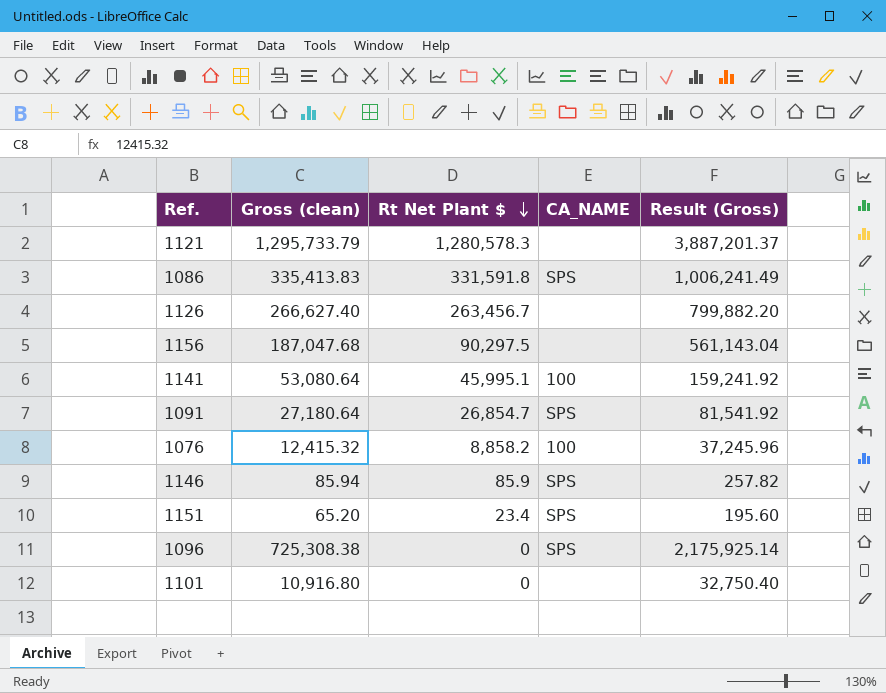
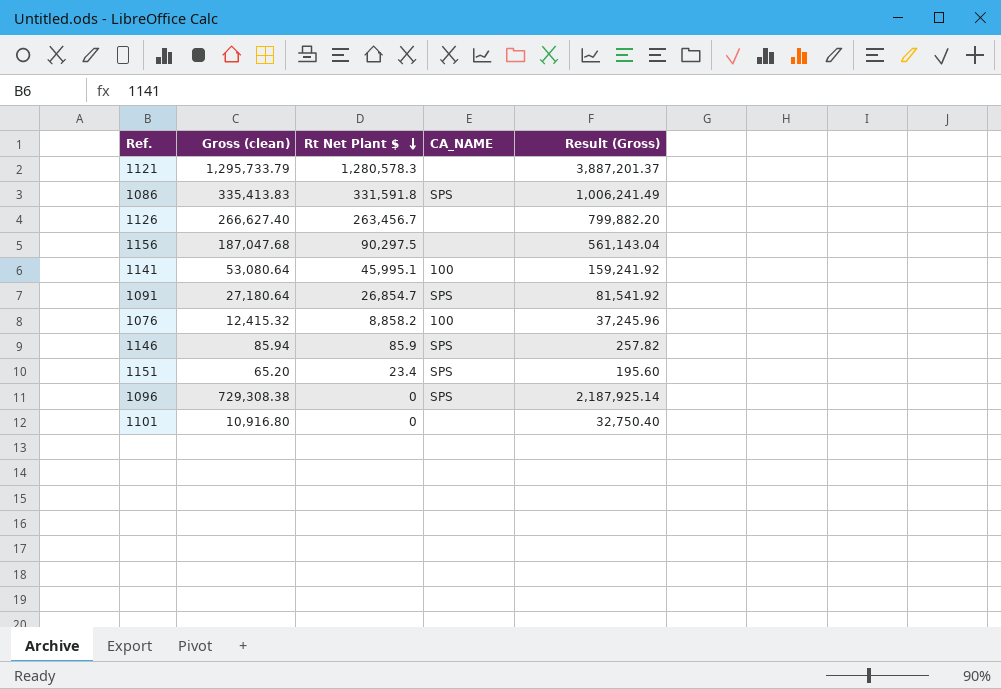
1096 | Gross (clean): 725,308.38 -> 729,308.38
1096 | Result (Gross): 2,175,925.14 -> 2,187,925.14

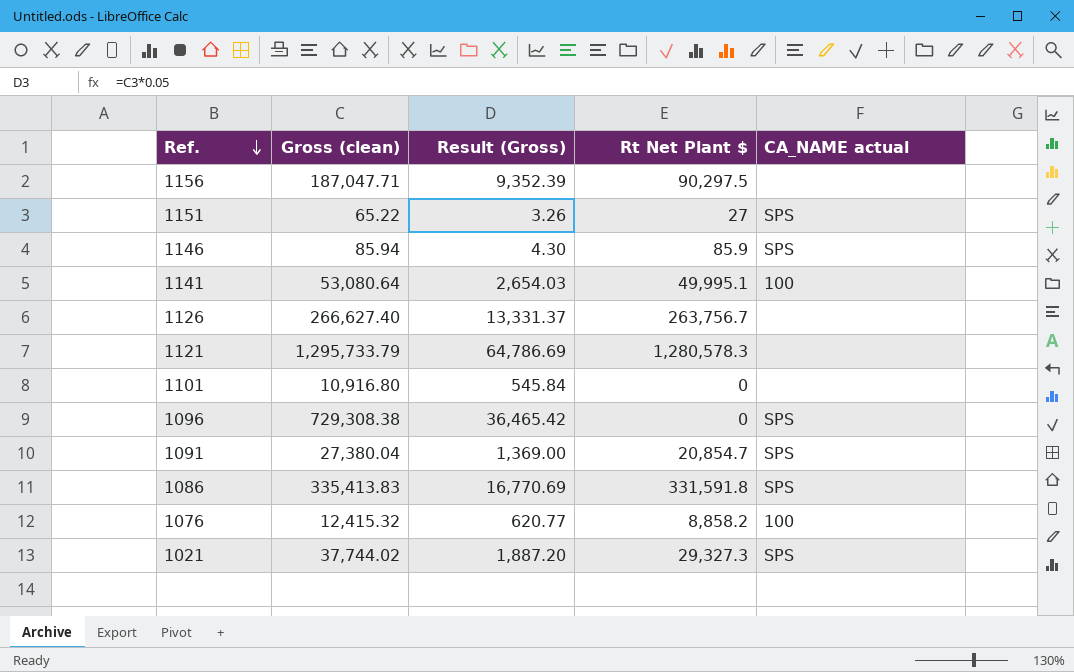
row order: Rt Net Plant $ descending -> Ref. descending
column Result (Gross) | formula: [Gross (clean)] * 3 -> [Gross (clean)] * 0.05
column Result (Gross) | position: 5 -> 3
column name: CA_NAME -> CA_NAME actual
1156 | Gross (clean): 187,047.68 -> 187,047.71
1151 | Gross (clean): 65.20 -> 65.22
1151 | Rt Net Plant $: 23.4 -> 27
1141 | Rt Net Plant $: 45,995.1 -> 49,995.1
1126 | Rt Net Plant $: 263,456.7 -> 263,756.7
1091 | Gross (clean): 27,180.64 -> 27,380.04
1091 | Rt Net Plant $: 26,854.7 -> 20,854.7
row 1021: none -> 37,744.02 | 1,887.20 | 29,327.3 | SPS

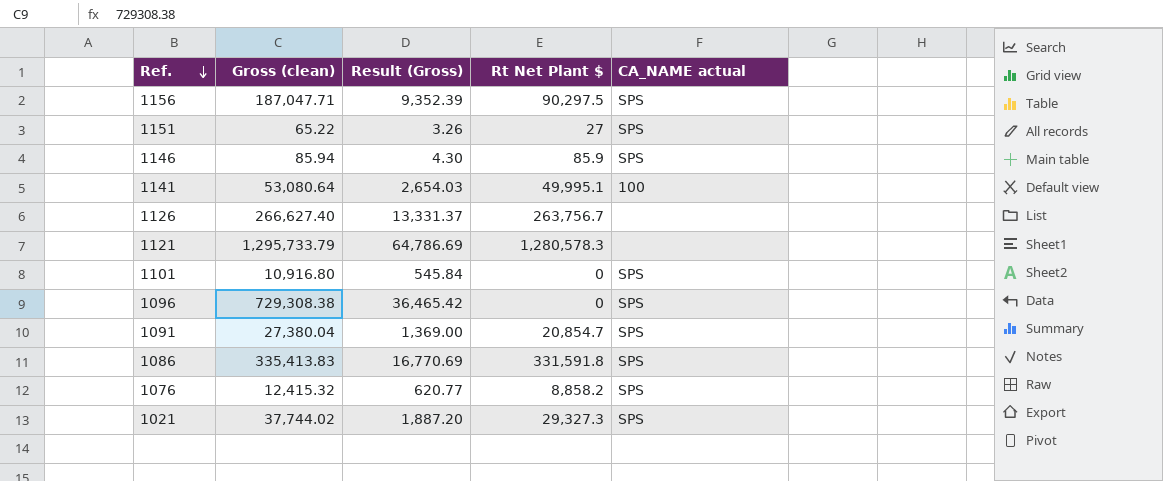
1156 | CA_NAME actual: none -> SPS
1101 | CA_NAME actual: none -> SPS
1076 | CA_NAME actual: 100 -> SPS

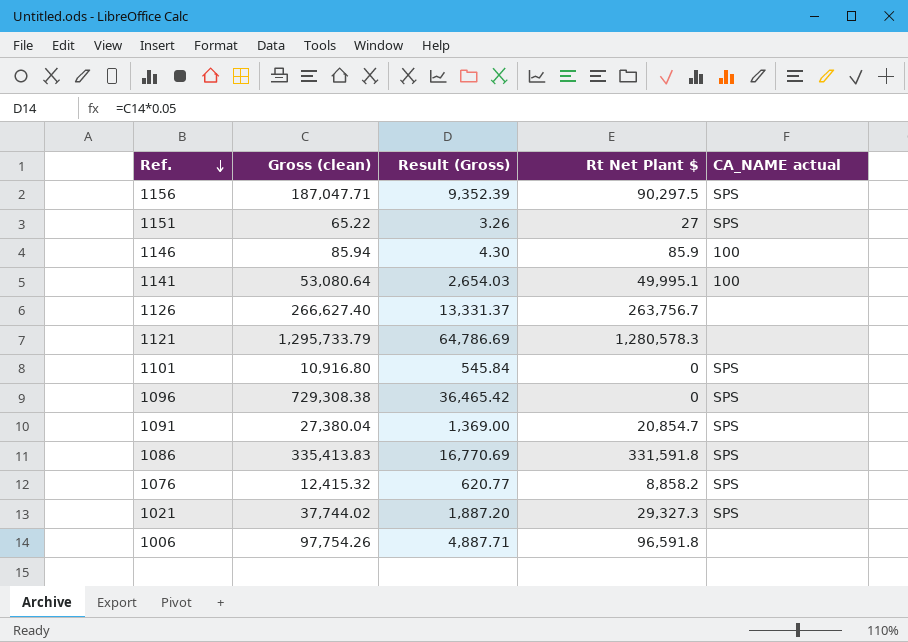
1146 | CA_NAME actual: SPS -> 100
row 1006: none -> 97,754.26 | 4,887.71 | 96,591.8 | none

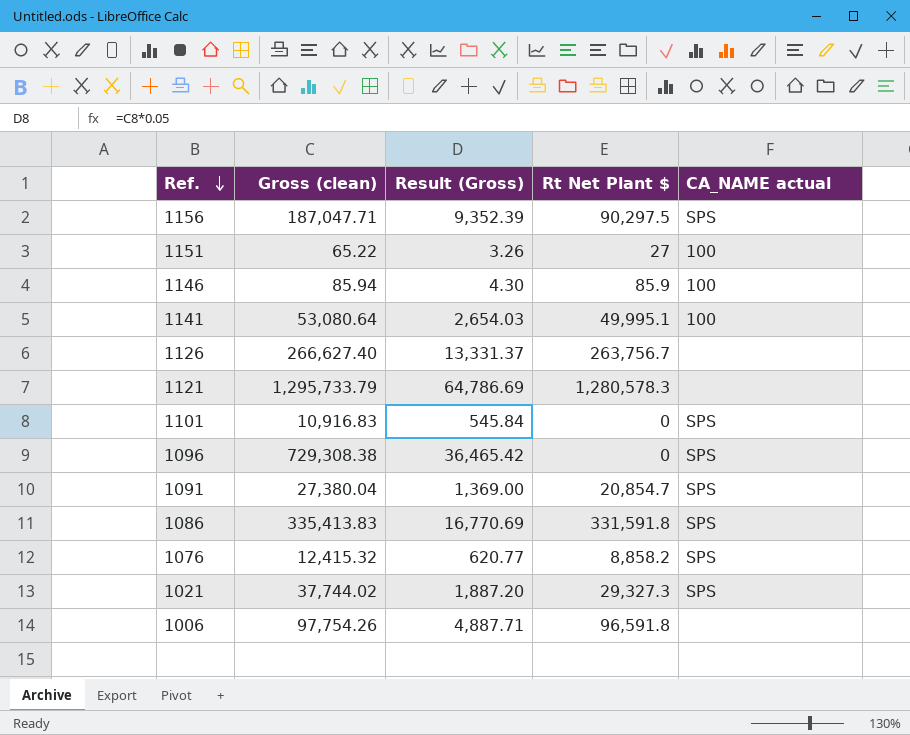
1151 | CA_NAME actual: SPS -> 100
1101 | Gross (clean): 10,916.80 -> 10,916.83

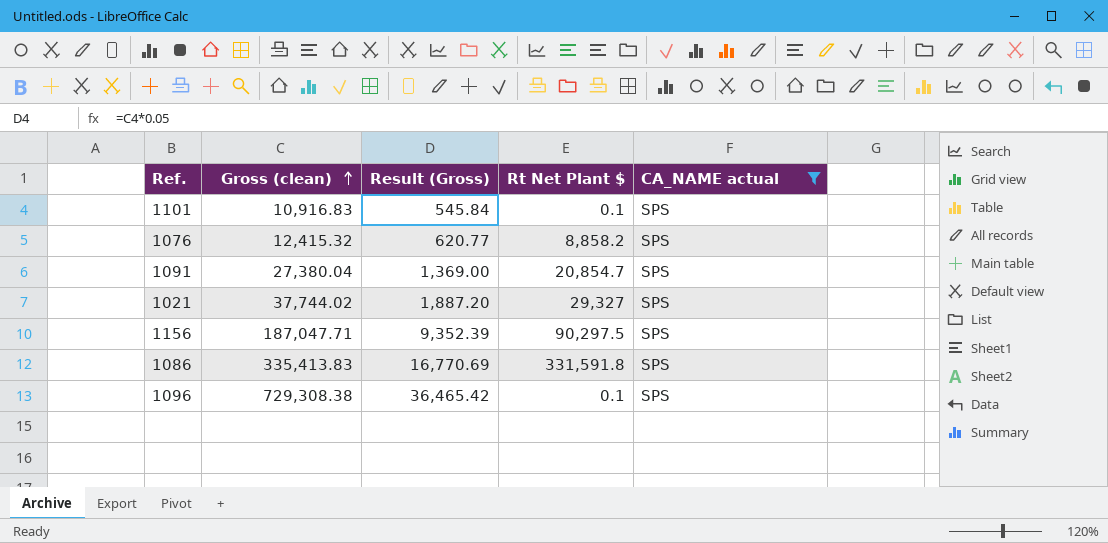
filter: none -> CA_NAME actual = SPS
row order: Ref. descending -> Gross (clean) ascending
1101 | Rt Net Plant $: 0 -> 0.1
1021 | Rt Net Plant $: 29,327.3 -> 29,327
1096 | Rt Net Plant $: 0 -> 0.1

